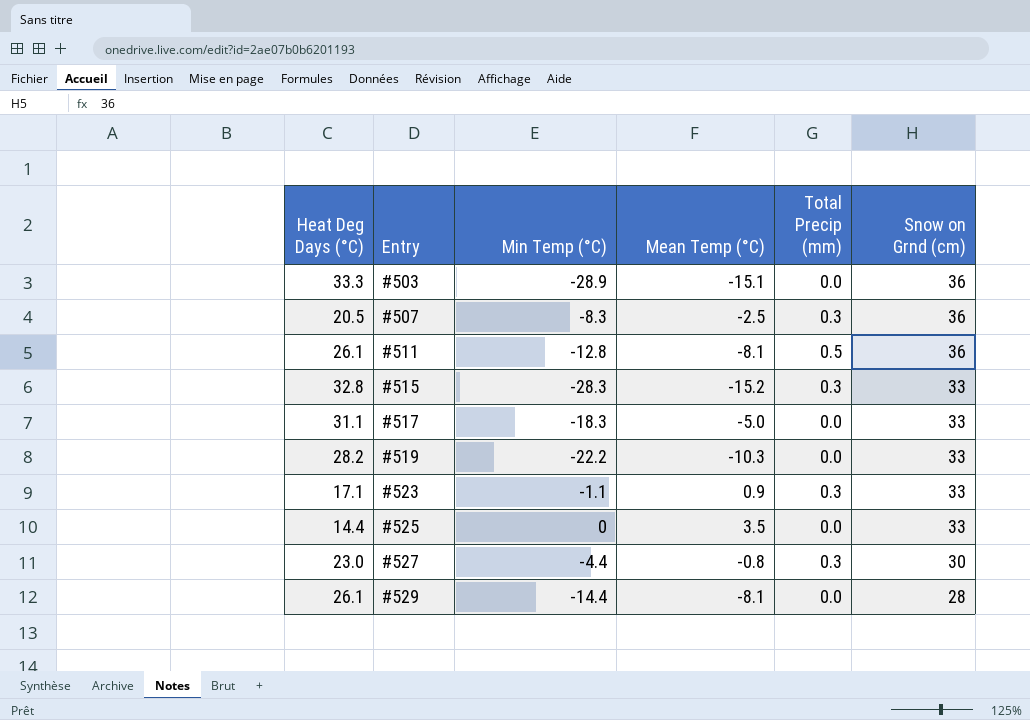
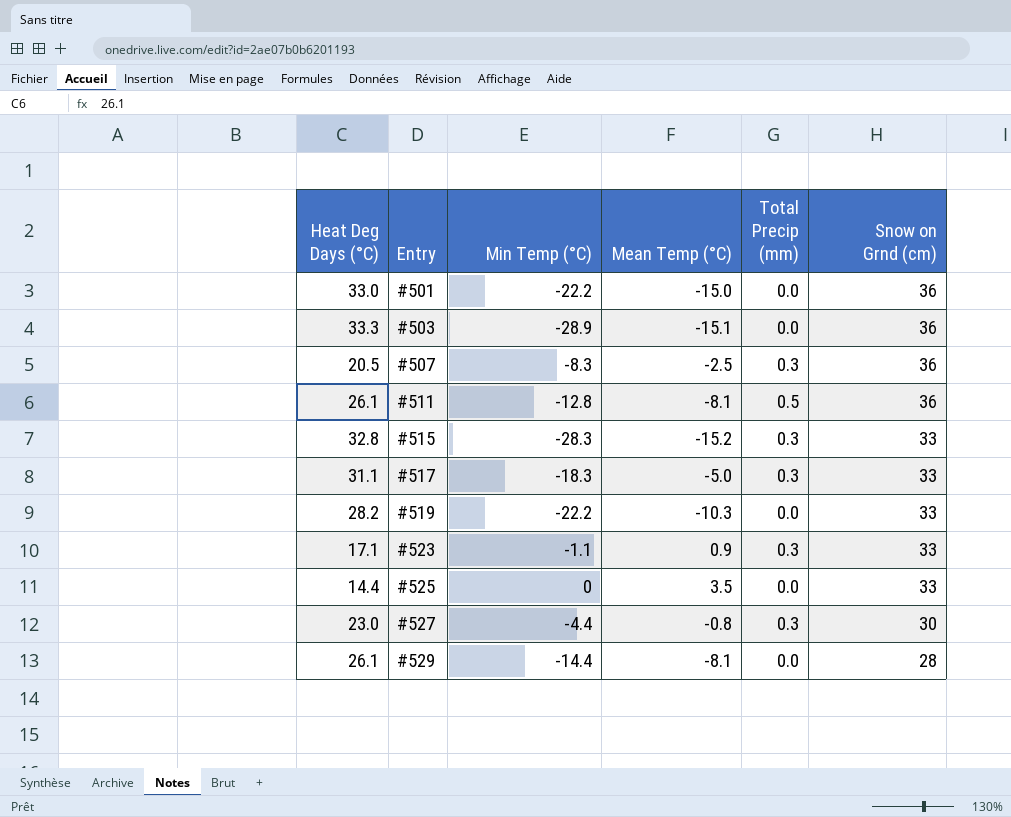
row #501: none -> 33.0 | -22.2 | -15.0 | 0.0 | 36
#517 | Total Precip (mm): 0.0 -> 0.3

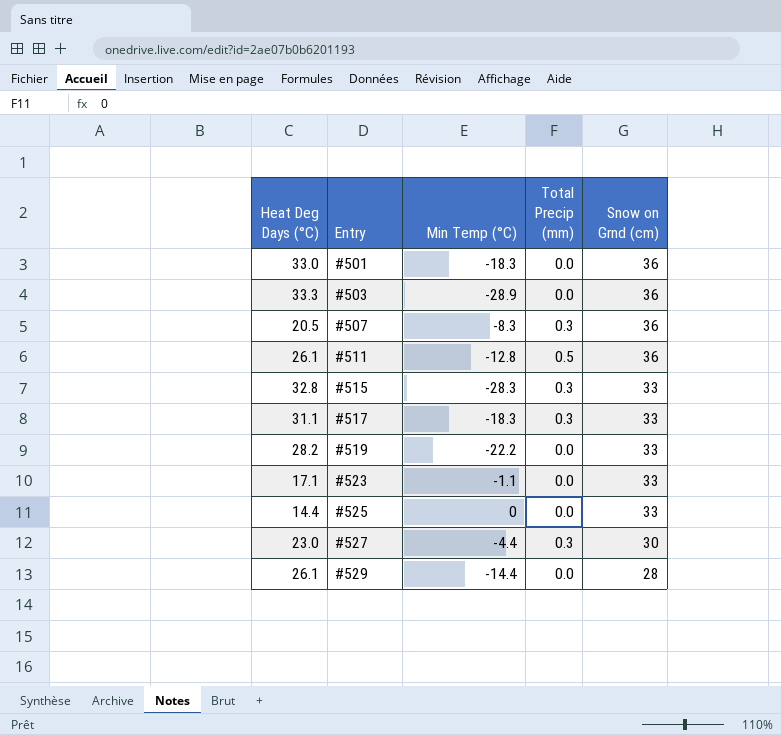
column Mean Temp (°C) | position: 4 -> none
#501 | Min Temp (°C): -22.2 -> -18.3
#523 | Total Precip (mm): 0.3 -> 0.0

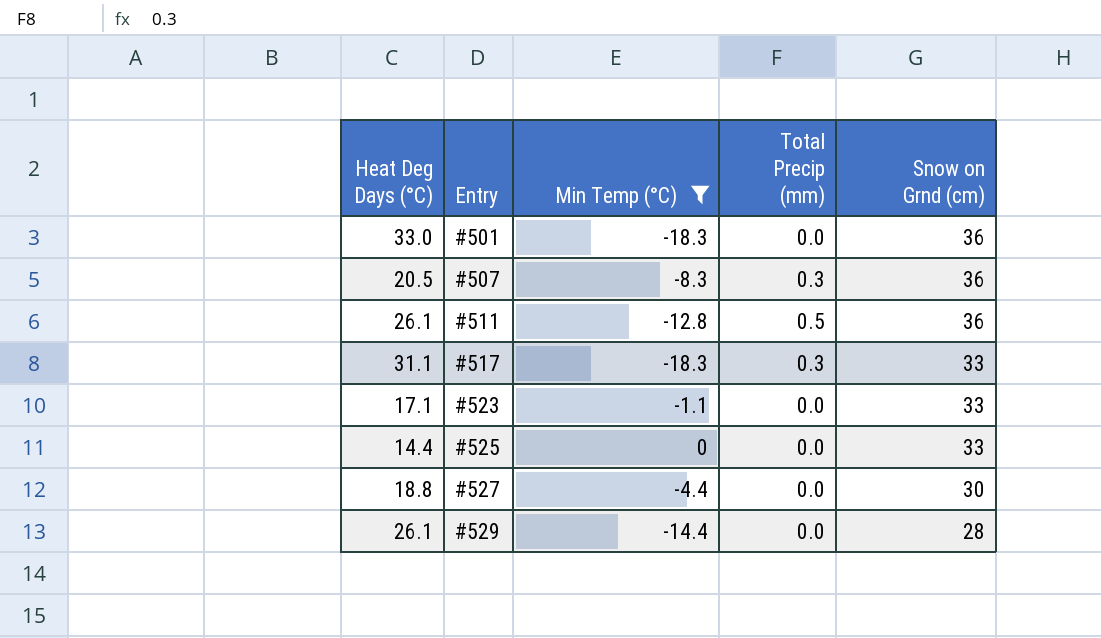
filter: none -> Min Temp (°C) >= -18.3
#527 | Heat Deg Days (°C): 23.0 -> 18.8
#527 | Total Precip (mm): 0.3 -> 0.0

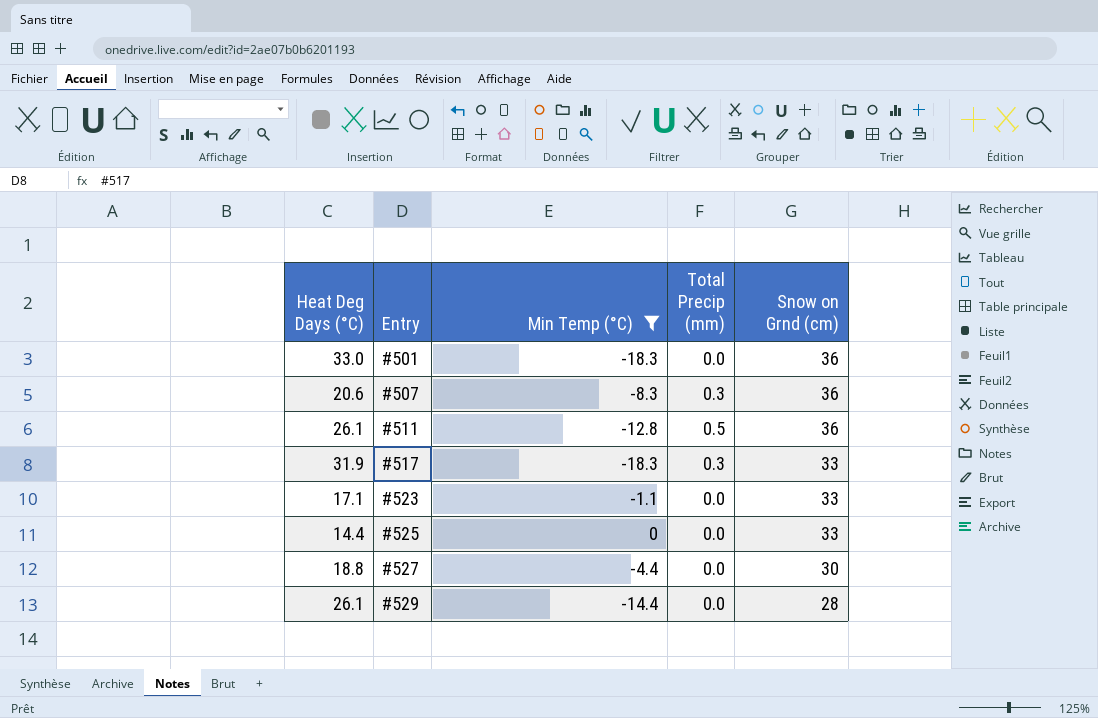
#507 | Heat Deg Days (°C): 20.5 -> 20.6
#517 | Heat Deg Days (°C): 31.1 -> 31.9

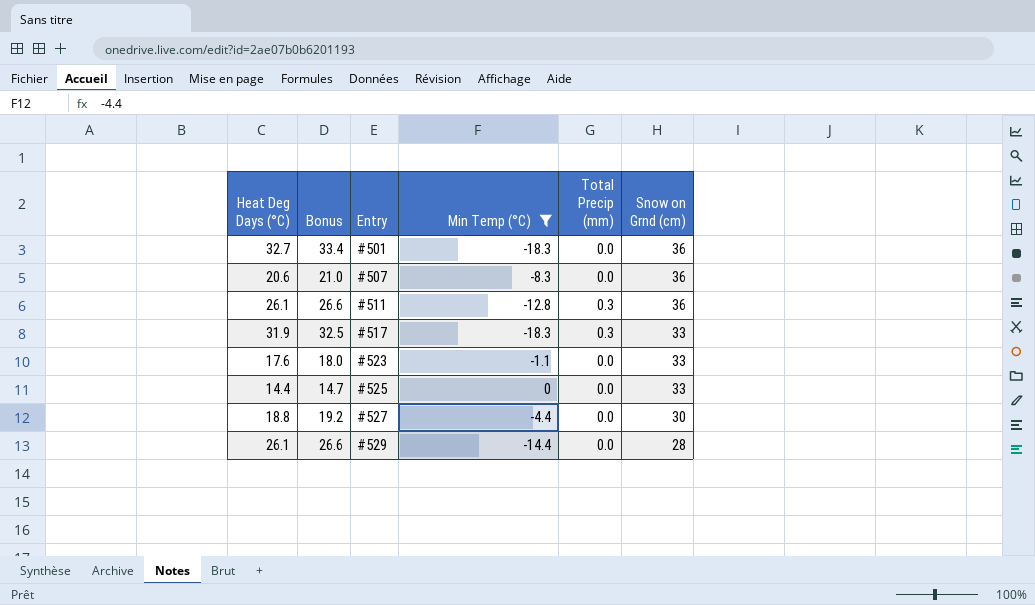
column Bonus | formula: none -> [Heat Deg Days (°C)] * 1.02
#501 | Heat Deg Days (°C): 33.0 -> 32.7
#507 | Total Precip (mm): 0.3 -> 0.0
#511 | Total Precip (mm): 0.5 -> 0.3
#523 | Heat Deg Days (°C): 17.1 -> 17.6

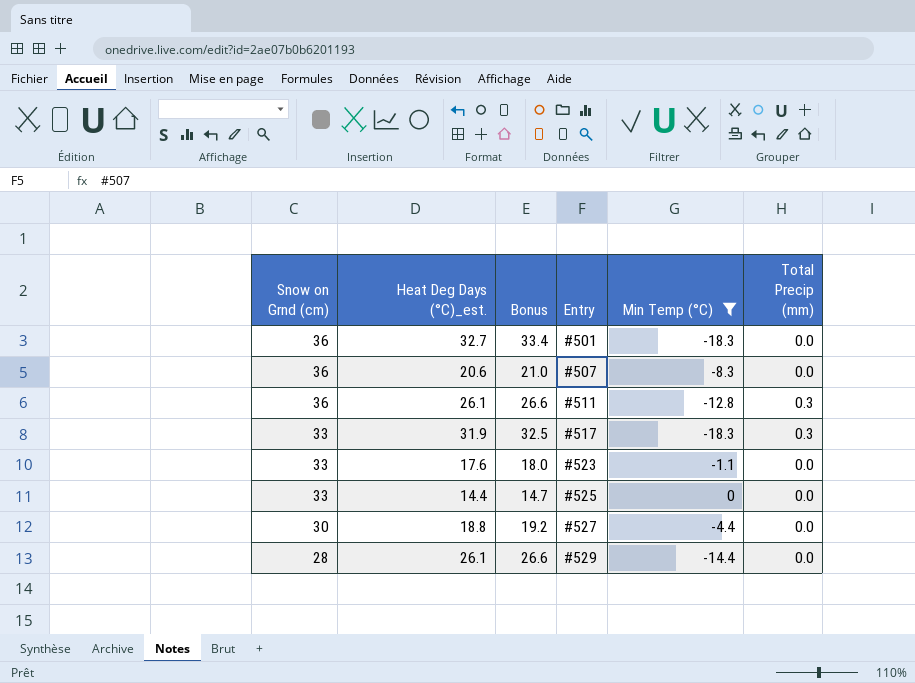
column Snow on Grnd (cm) | position: 6 -> 1
column name: Heat Deg Days (°C) -> Heat Deg Days (°C)_est.

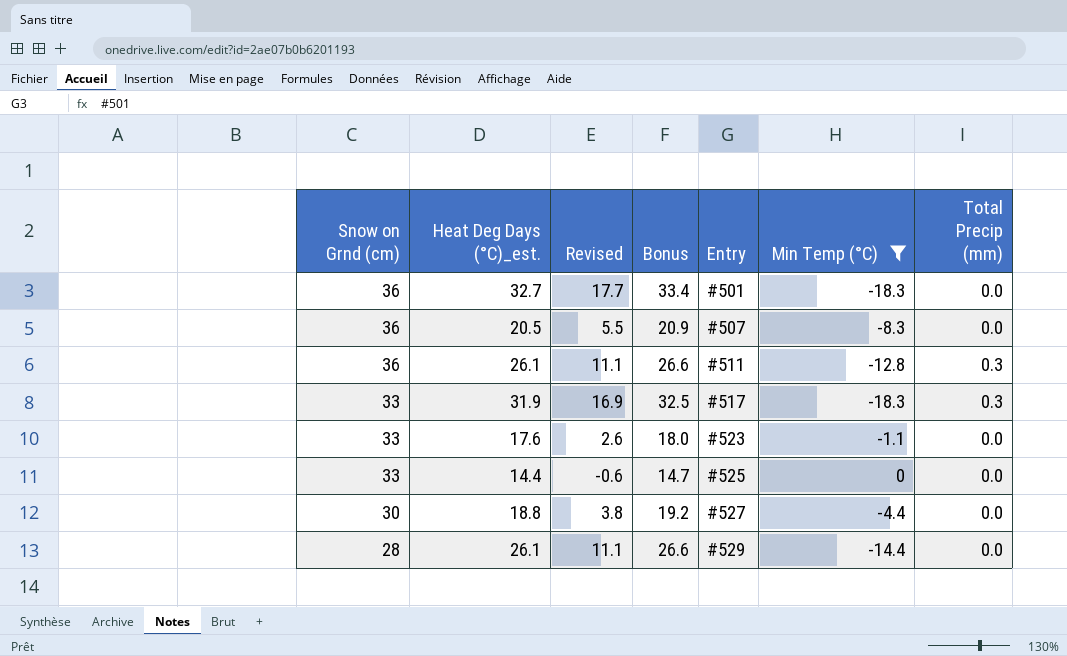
column Revised | formula: none -> [Heat Deg Days (°C)_est.] - 15
#507 | Heat Deg Days (°C)_est.: 20.6 -> 20.5
#507 | Bonus: 21.0 -> 20.9

